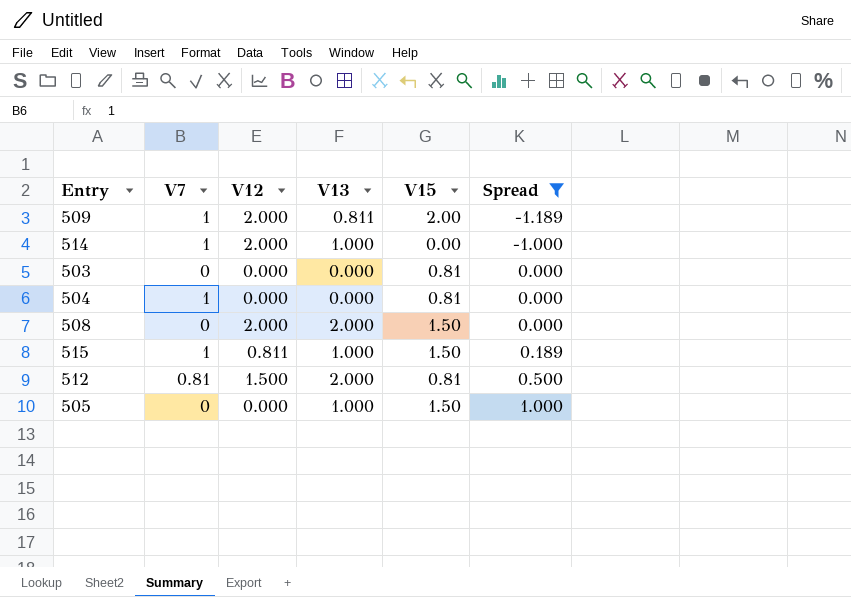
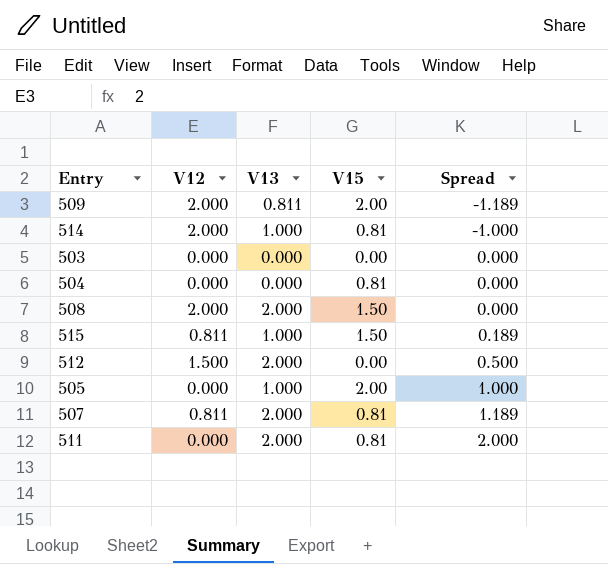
filter: Spread <= 1.000 -> none
column V7 | position: 2 -> none
514 | V15: 0.00 -> 0.81
503 | V15: 0.81 -> 0.00
512 | V15: 0.81 -> 0.00
505 | V15: 1.50 -> 2.00

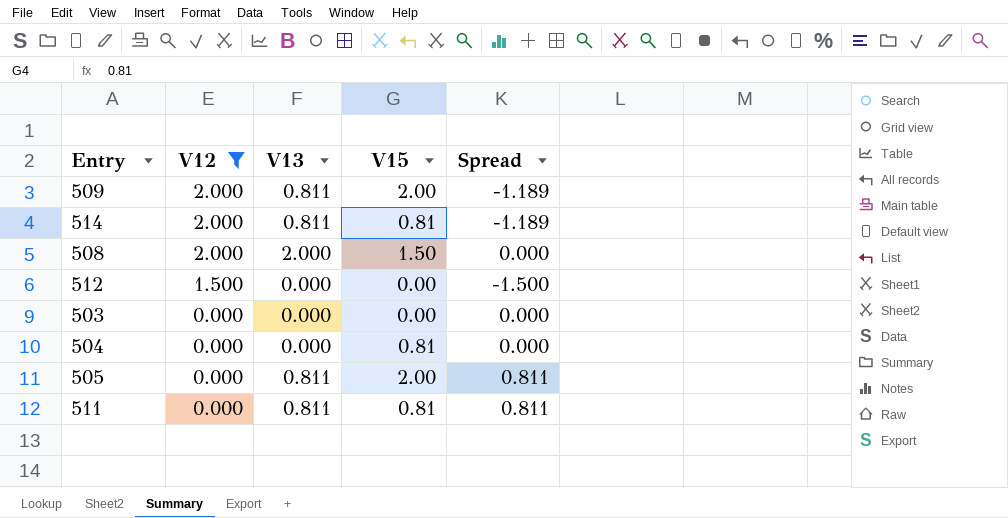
filter: none -> V12 != 0.811
row order: Spread ascending -> V12 descending
514 | V13: 1.000 -> 0.811
514 | Spread: -1.000 -> -1.189
512 | V13: 2.000 -> 0.000
512 | Spread: 0.500 -> -1.500
505 | V13: 1.000 -> 0.811
505 | Spread: 1.000 -> 0.811
511 | V13: 2.000 -> 0.811
511 | Spread: 2.000 -> 0.811

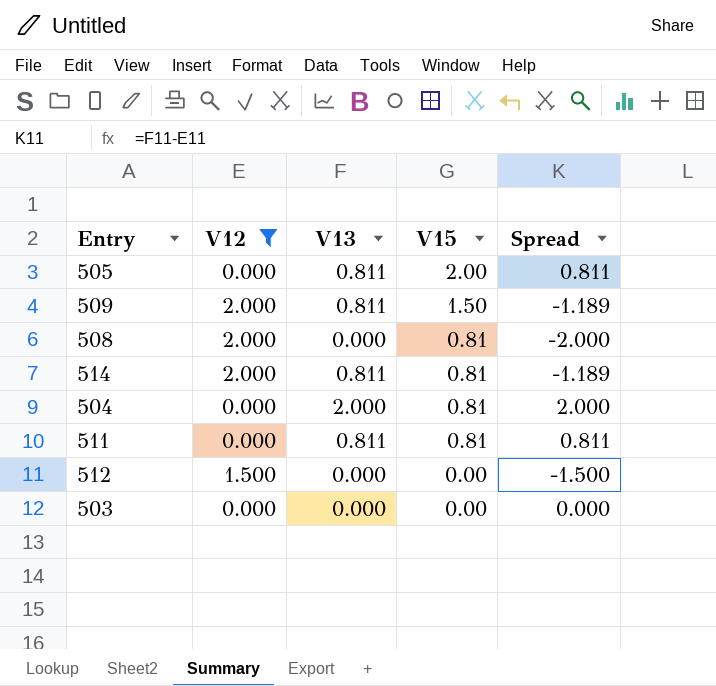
row order: V12 descending -> V15 descending
509 | V15: 2.00 -> 1.50
508 | V13: 2.000 -> 0.000
508 | V15: 1.50 -> 0.81
508 | Spread: 0.000 -> -2.000
504 | V13: 0.000 -> 2.000
504 | Spread: 0.000 -> 2.000

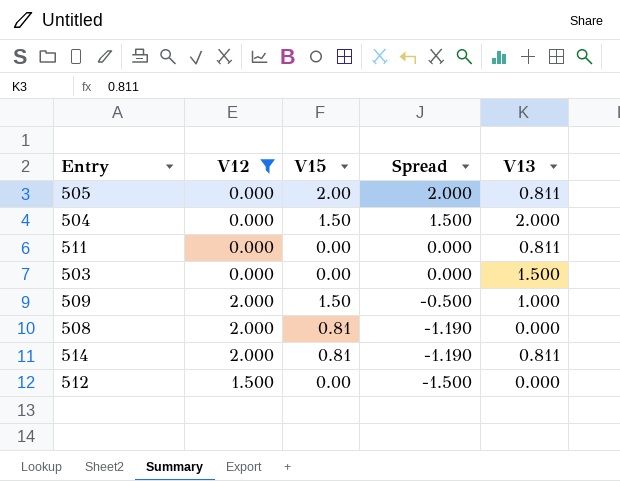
row order: V15 descending -> Spread descending
column Spread | formula: [V13] - [V12] -> [V15] - [V12]
column V13 | position: 3 -> 5
504 | V15: 0.81 -> 1.50
511 | V15: 0.81 -> 0.00
503 | V13: 0.000 -> 1.500
509 | V13: 0.811 -> 1.000

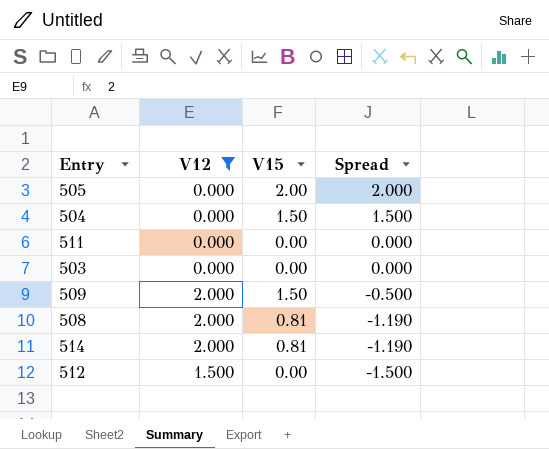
column V13 | position: 5 -> none

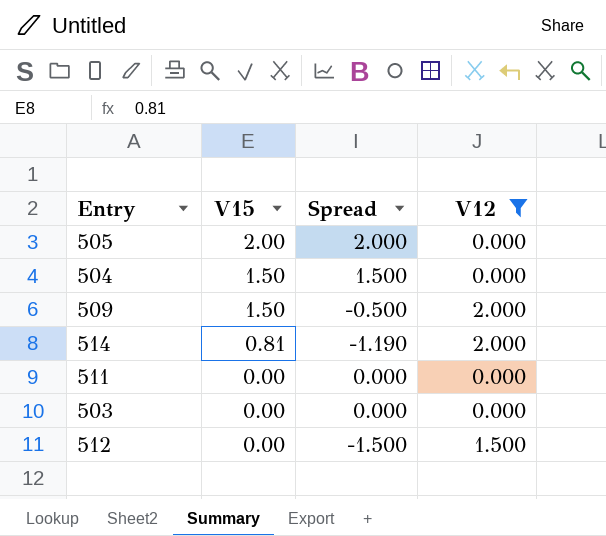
row order: Spread descending -> V15 descending
column V12 | position: 2 -> 4
row 508: 2.000 | 0.81 | -1.190 -> none

